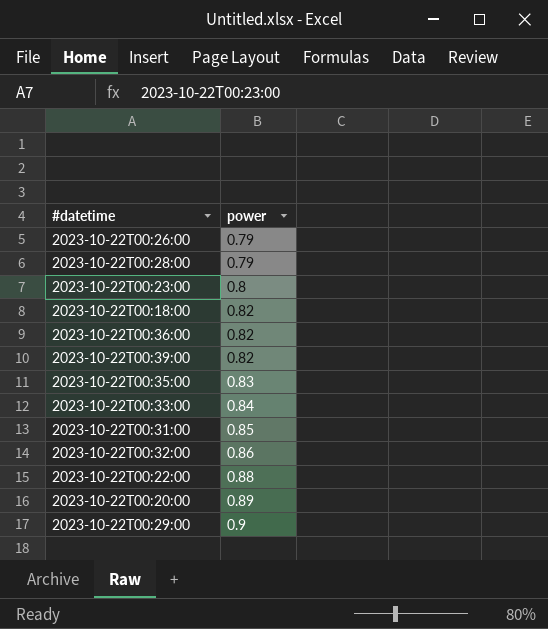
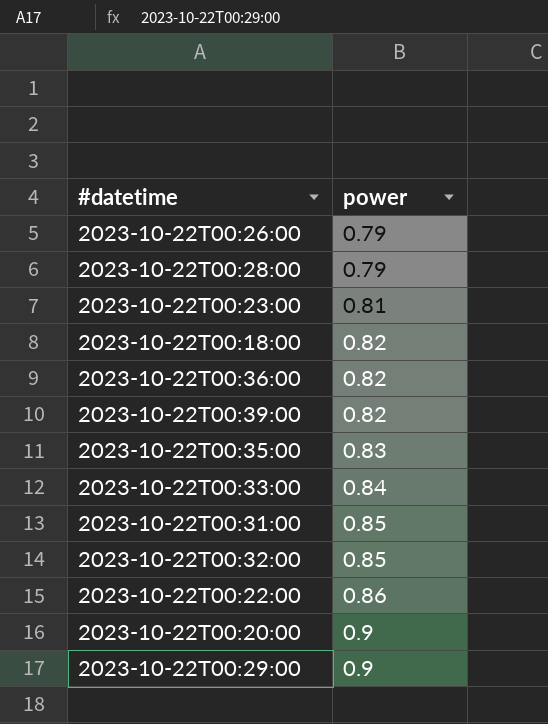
2023-10-22T00:23:00 | power: 0.8 -> 0.81
2023-10-22T00:32:00 | power: 0.86 -> 0.85
2023-10-22T00:22:00 | power: 0.88 -> 0.86
2023-10-22T00:20:00 | power: 0.89 -> 0.9

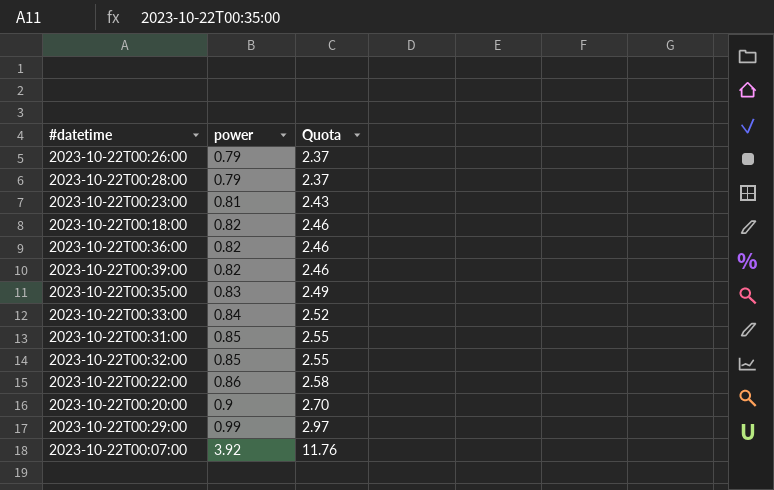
column Quota | formula: none -> [power] * 3
2023-10-22T00:29:00 | power: 0.9 -> 0.99
row 2023-10-22T00:07:00: none -> 3.92 | 11.76

